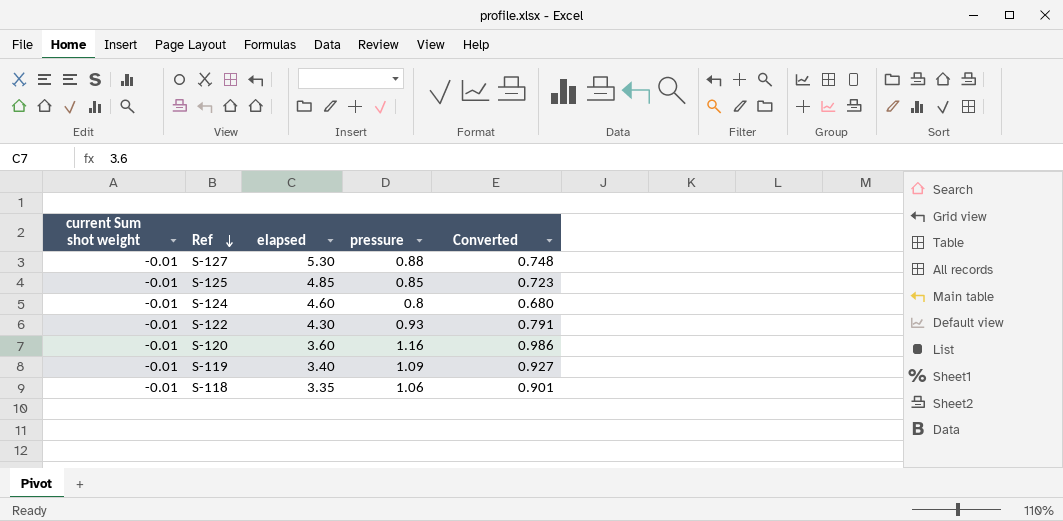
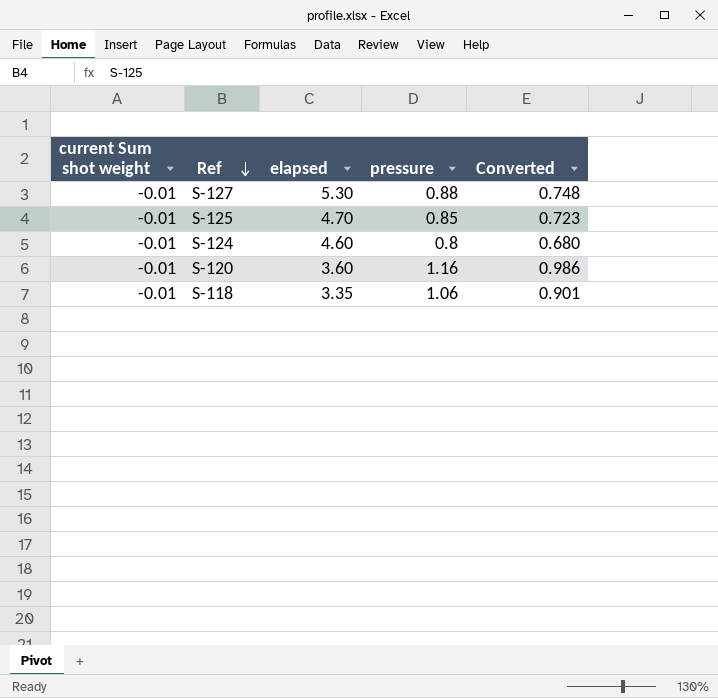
row S-122: -0.01 | 4.30 | 0.93 | 0.791 -> none
row S-119: -0.01 | 3.40 | 1.09 | 0.927 -> none
S-125 | elapsed: 4.85 -> 4.70

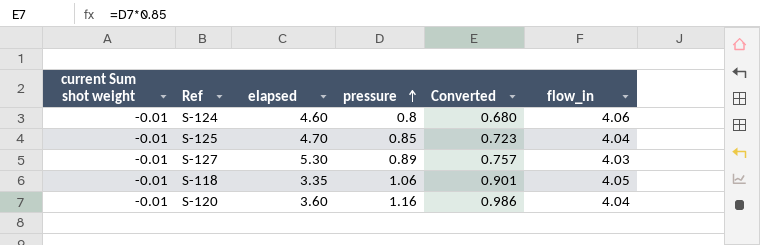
row order: Ref descending -> pressure ascending
column flow_in | position: none -> 6
S-127 | pressure: 0.88 -> 0.89
S-127 | Converted: 0.748 -> 0.757

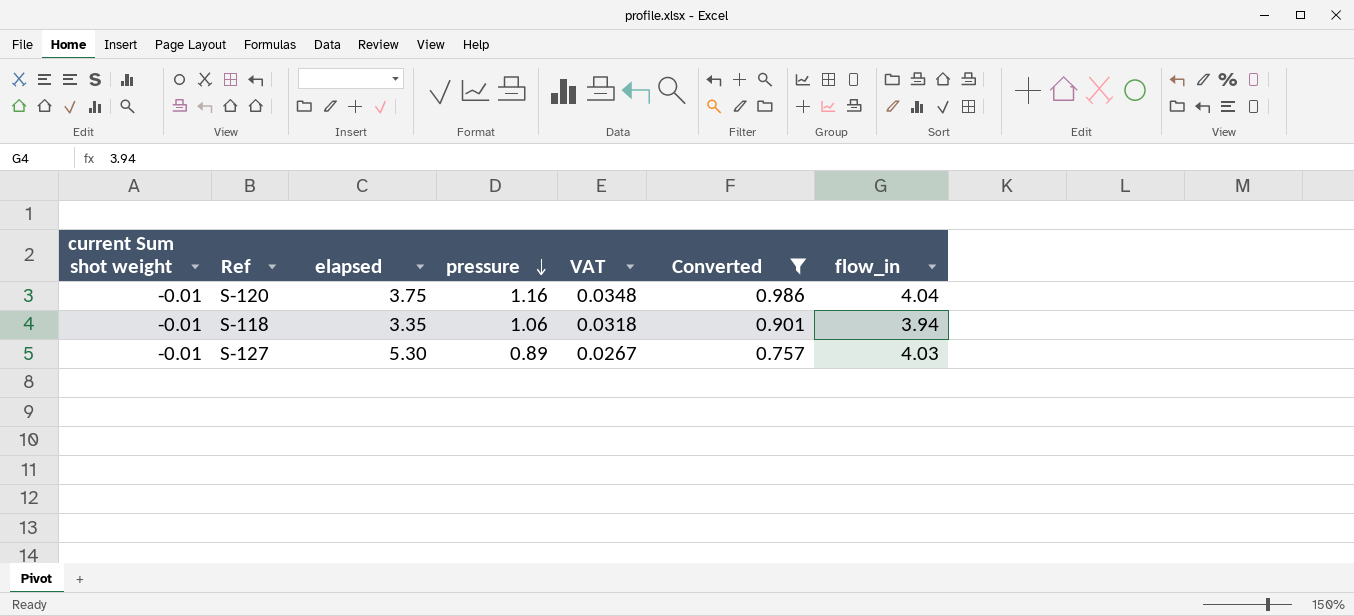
filter: none -> Converted >= 0.757
row order: pressure ascending -> pressure descending
column VAT | formula: none -> [pressure] * 0.03
S-120 | elapsed: 3.60 -> 3.75
S-118 | flow_in: 4.05 -> 3.94

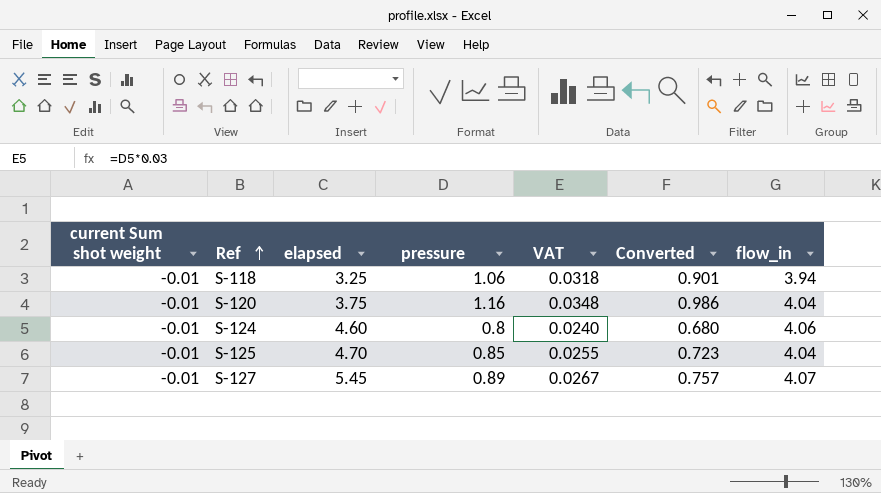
filter: Converted >= 0.757 -> none
row order: pressure descending -> Ref ascending
S-118 | elapsed: 3.35 -> 3.25
S-127 | elapsed: 5.30 -> 5.45
S-127 | flow_in: 4.03 -> 4.07

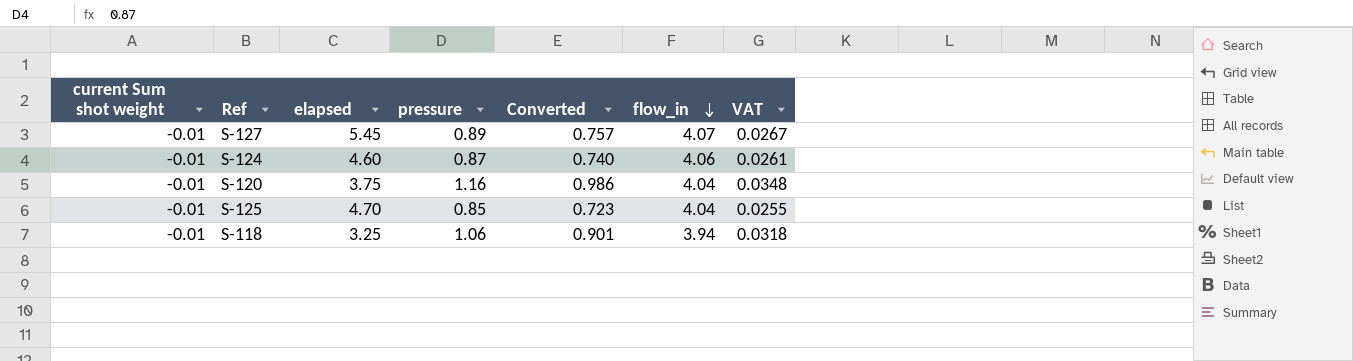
row order: Ref ascending -> flow_in descending
column VAT | position: 5 -> 7
S-124 | pressure: 0.8 -> 0.87
S-124 | Converted: 0.680 -> 0.740
S-124 | VAT: 0.0240 -> 0.0261

